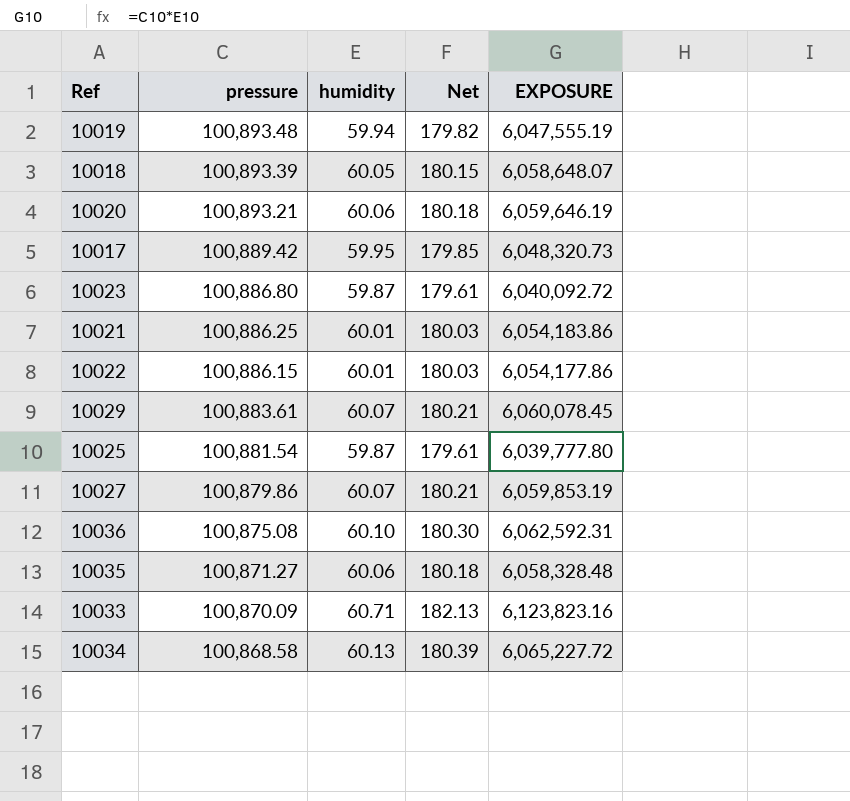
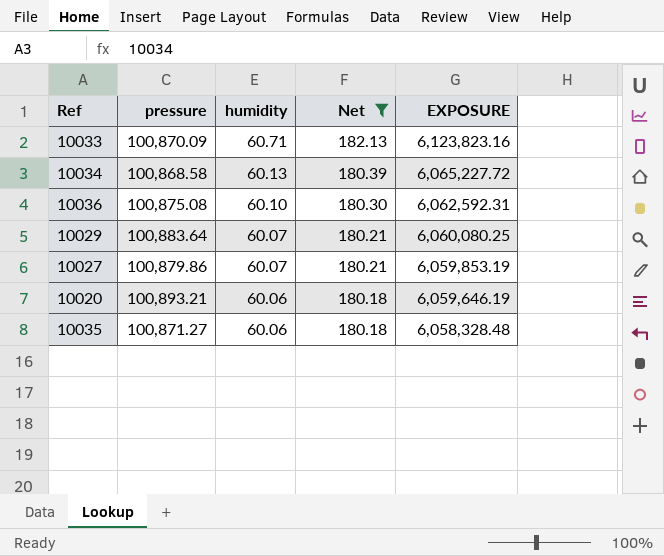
filter: none -> Net >= 180.18
row order: pressure descending -> humidity descending
10029 | pressure: 100,883.61 -> 100,883.64
10029 | EXPOSURE: 6,060,078.45 -> 6,060,080.25

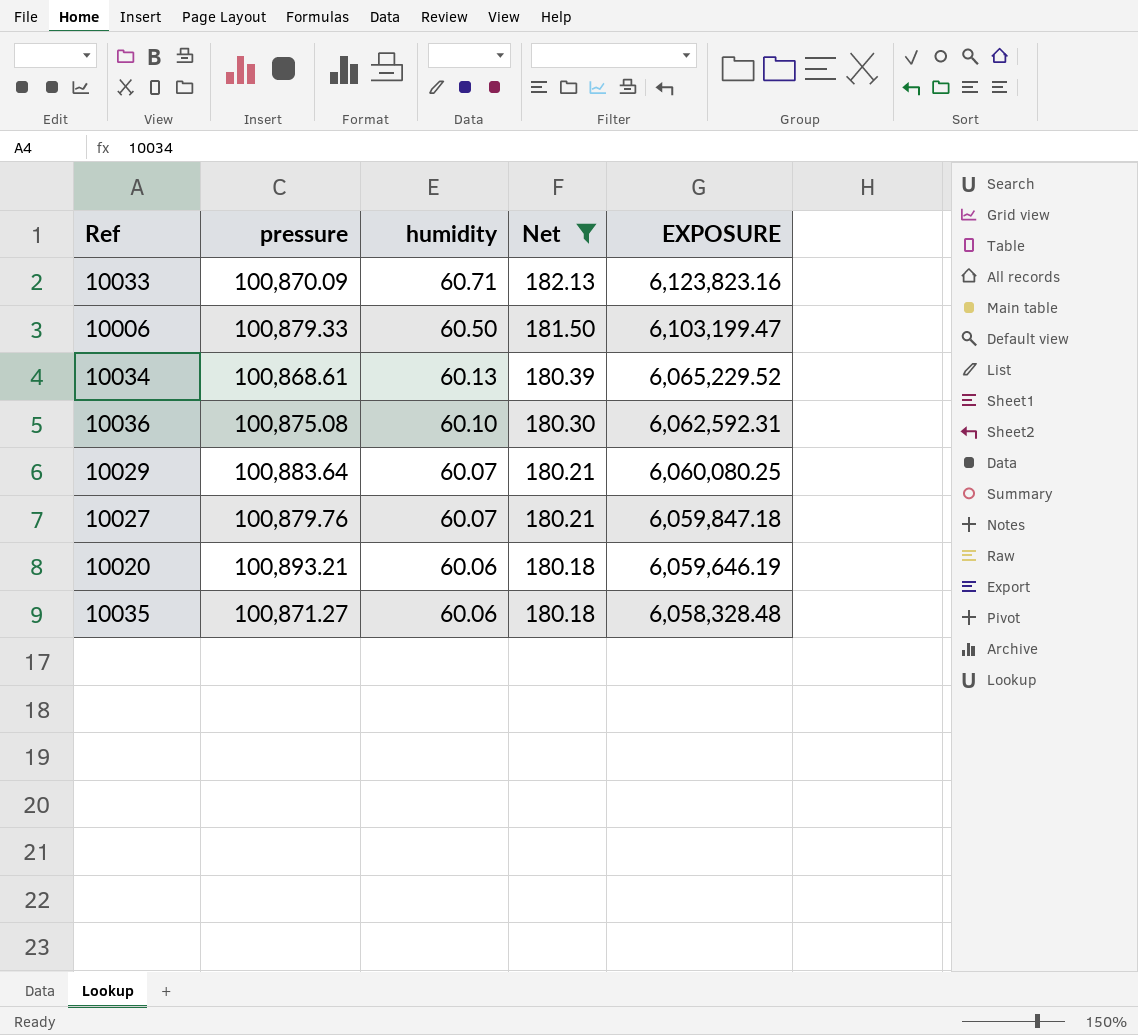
row 10006: none -> 100,879.33 | 60.50 | 181.50 | 6,103,199.47
10034 | pressure: 100,868.58 -> 100,868.61
10034 | EXPOSURE: 6,065,227.72 -> 6,065,229.52
10027 | pressure: 100,879.86 -> 100,879.76
10027 | EXPOSURE: 6,059,853.19 -> 6,059,847.18

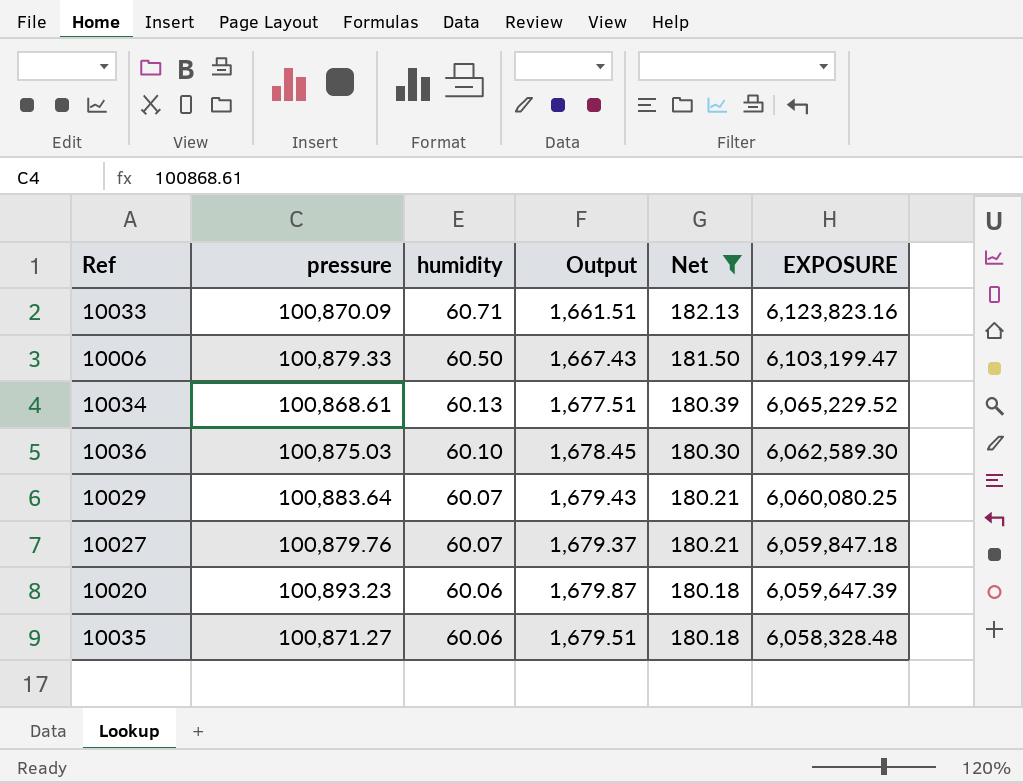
column Output | formula: none -> [pressure] / [humidity]
10036 | pressure: 100,875.08 -> 100,875.03
10036 | EXPOSURE: 6,062,592.31 -> 6,062,589.30
10020 | pressure: 100,893.21 -> 100,893.23
10020 | EXPOSURE: 6,059,646.19 -> 6,059,647.39

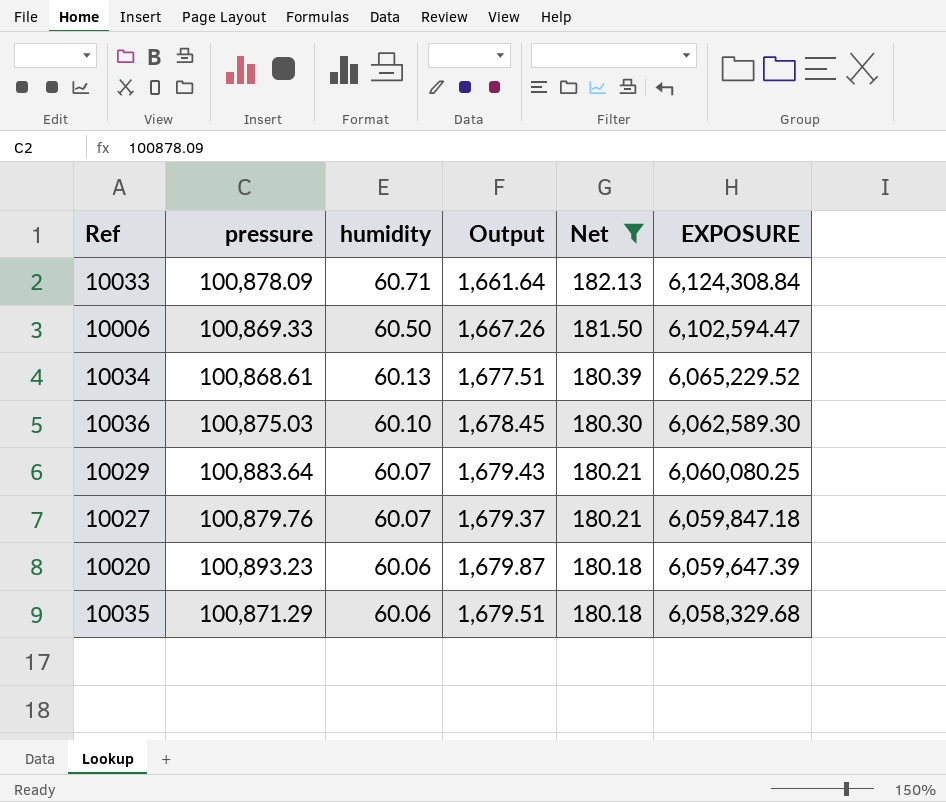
10033 | pressure: 100,870.09 -> 100,878.09
10033 | Output: 1,661.51 -> 1,661.64
10033 | EXPOSURE: 6,123,823.16 -> 6,124,308.84
10006 | pressure: 100,879.33 -> 100,869.33
10006 | Output: 1,667.43 -> 1,667.26
10006 | EXPOSURE: 6,103,199.47 -> 6,102,594.47
10035 | pressure: 100,871.27 -> 100,871.29
10035 | EXPOSURE: 6,058,328.48 -> 6,058,329.68

